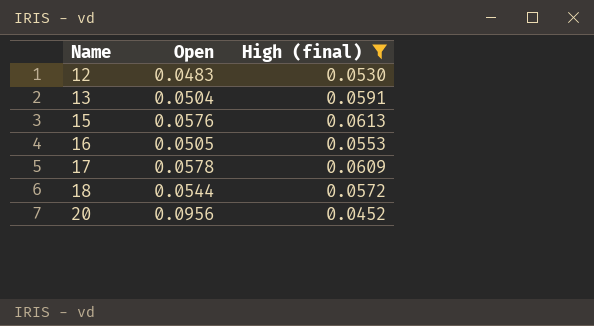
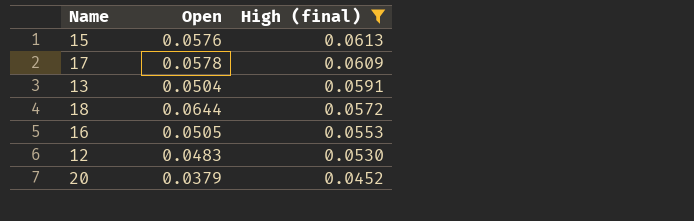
row order: Name ascending -> High (final) descending
18 | Open: 0.0544 -> 0.0644
20 | Open: 0.0956 -> 0.0379

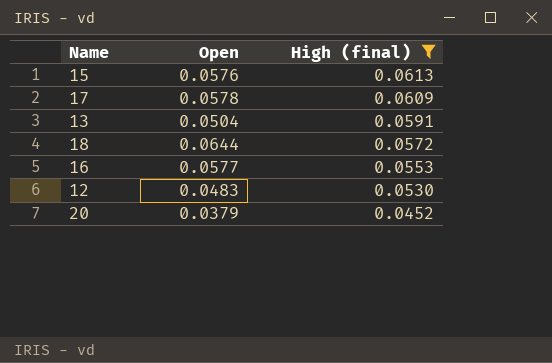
16 | Open: 0.0505 -> 0.0577

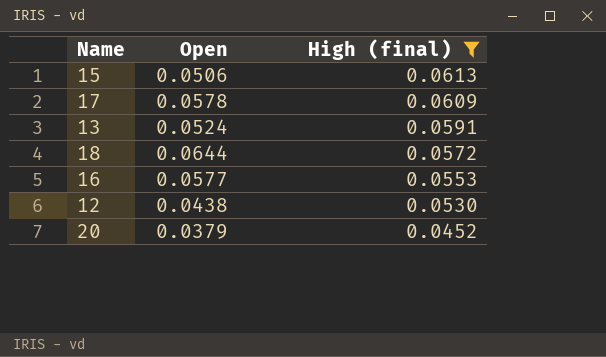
15 | Open: 0.0576 -> 0.0506
13 | Open: 0.0504 -> 0.0524
12 | Open: 0.0483 -> 0.0438

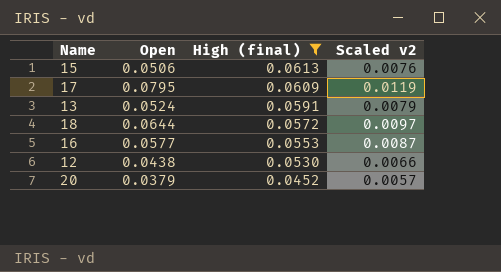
column Scaled v2 | formula: none -> [Open] * 0.15
17 | Open: 0.0578 -> 0.0795

